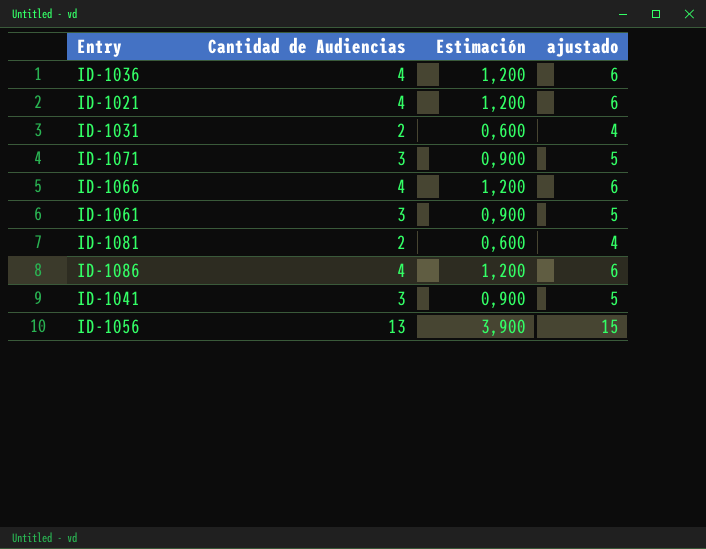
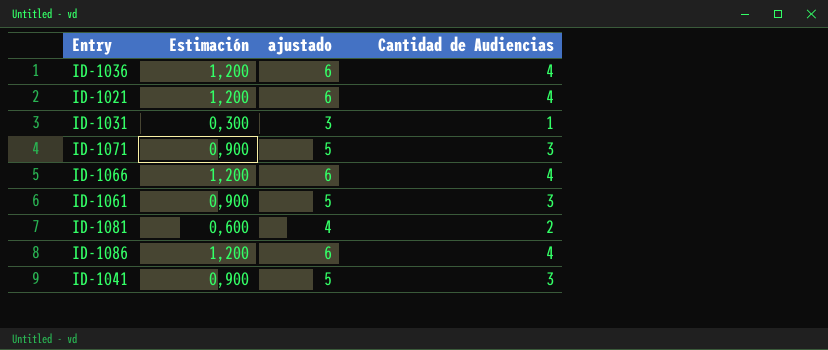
column Cantidad de Audiencias | position: 2 -> 4
row ID-1056: 13 | 3,900 | 15 -> none
ID-1031 | Estimación: 0,600 -> 0,300
ID-1031 | ajustado: 4 -> 3
ID-1031 | Cantidad de Audiencias: 2 -> 1

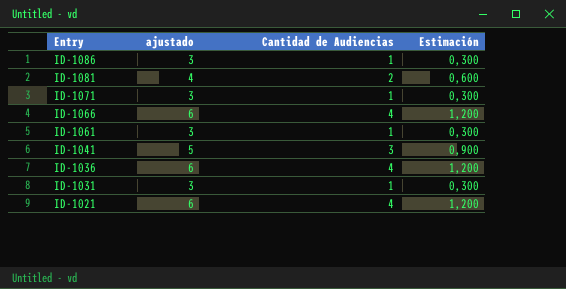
row order: none -> Entry descending
column Estimación | position: 2 -> 4
ID-1086 | ajustado: 6 -> 3
ID-1086 | Cantidad de Audiencias: 4 -> 1
ID-1086 | Estimación: 1,200 -> 0,300
ID-1071 | ajustado: 5 -> 3
ID-1071 | Cantidad de Audiencias: 3 -> 1
ID-1071 | Estimación: 0,900 -> 0,300
ID-1061 | ajustado: 5 -> 3
ID-1061 | Cantidad de Audiencias: 3 -> 1
ID-1061 | Estimación: 0,900 -> 0,300

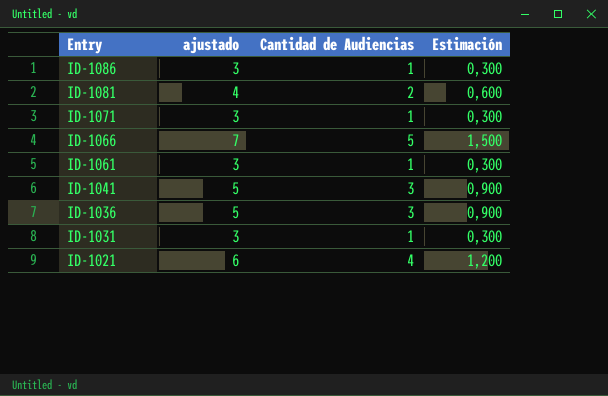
ID-1066 | ajustado: 6 -> 7
ID-1066 | Cantidad de Audiencias: 4 -> 5
ID-1066 | Estimación: 1,200 -> 1,500
ID-1036 | ajustado: 6 -> 5
ID-1036 | Cantidad de Audiencias: 4 -> 3
ID-1036 | Estimación: 1,200 -> 0,900

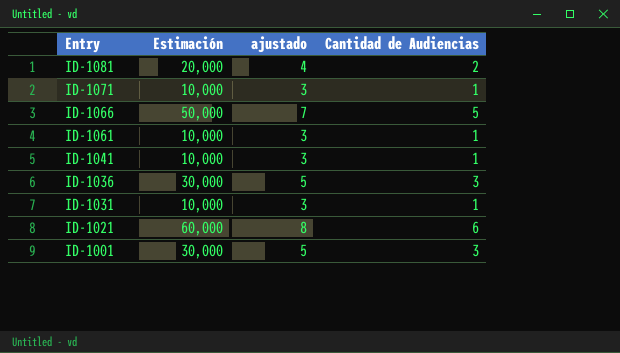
column Estimación | formula: [Cantidad de Audiencias] * 0,3 -> [Cantidad de Audiencias] * 10
column Estimación | position: 4 -> 2
row ID-1086: 3 | 1 | 0,300 -> none
ID-1041 | ajustado: 5 -> 3
ID-1041 | Cantidad de Audiencias: 3 -> 1
ID-1021 | ajustado: 6 -> 8
ID-1021 | Cantidad de Audiencias: 4 -> 6
row ID-1001: none -> 30,000 | 5 | 3

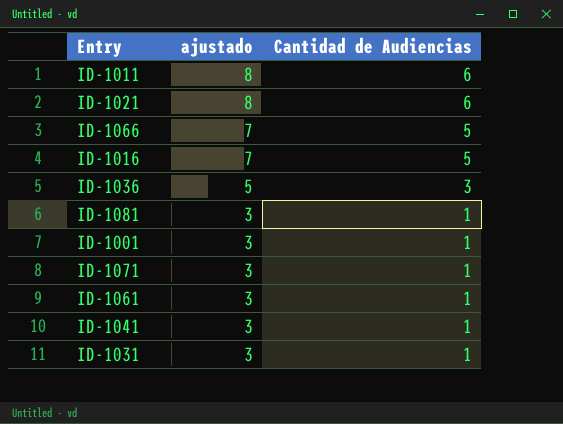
row order: Entry descending -> ajustado descending
column Estimación | formula: [Cantidad de Audiencias] * 10 -> none
row ID-1011: none -> 8 | 6
row ID-1016: none -> 7 | 5
ID-1081 | ajustado: 4 -> 3
ID-1081 | Cantidad de Audiencias: 2 -> 1
ID-1001 | ajustado: 5 -> 3
ID-1001 | Cantidad de Audiencias: 3 -> 1

